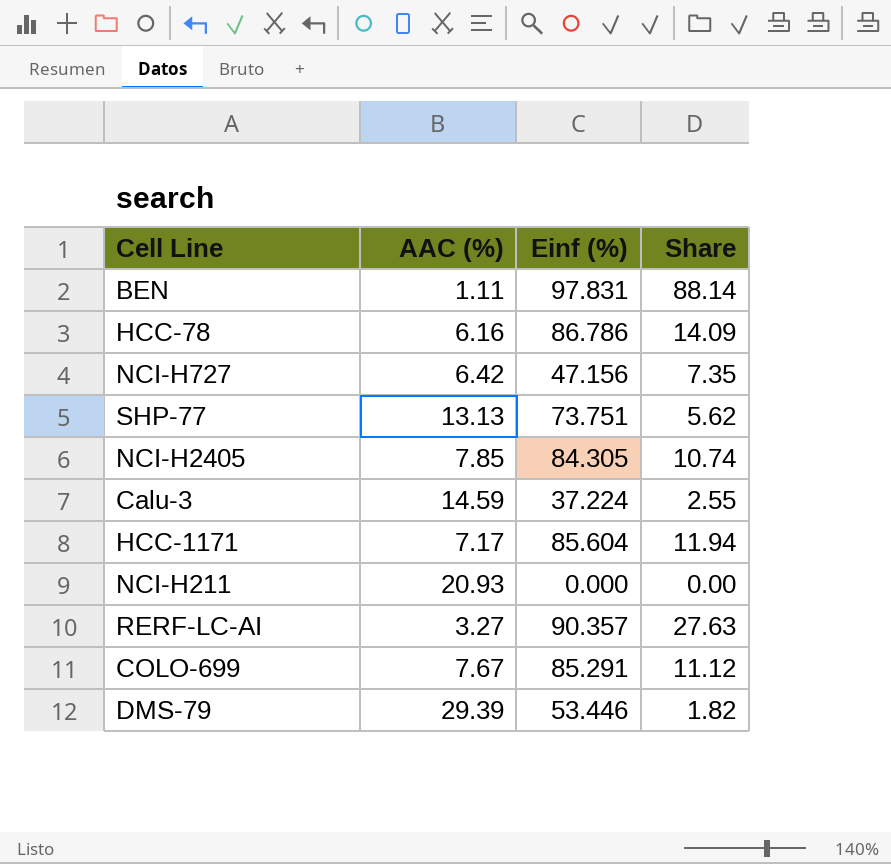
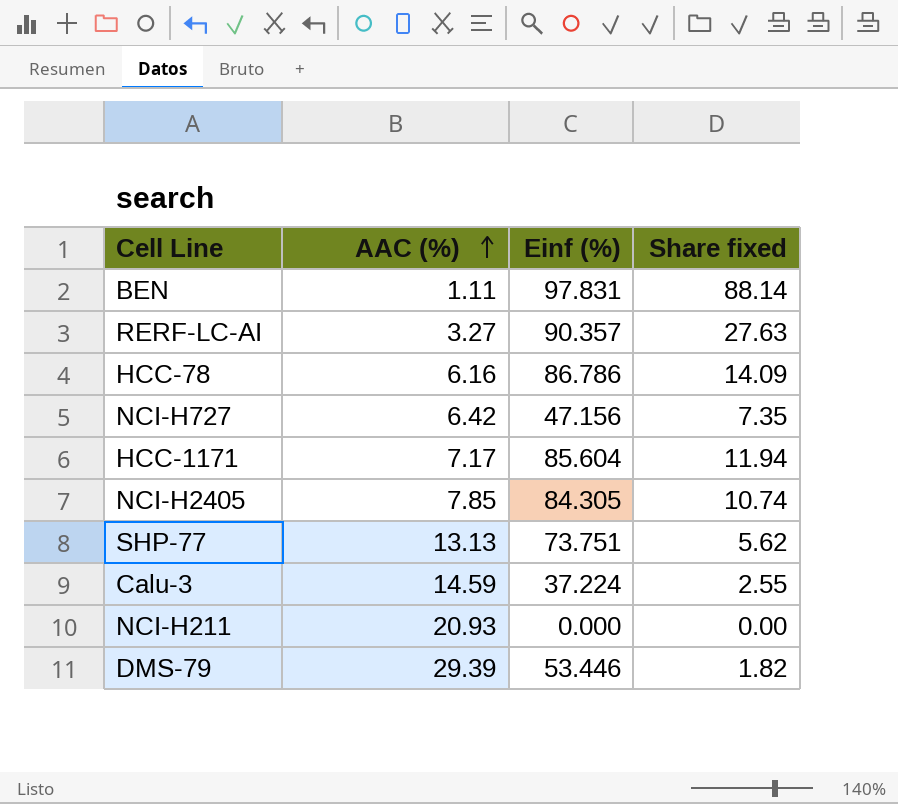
row order: none -> AAC (%) ascending
column name: Share -> Share fixed
row COLO-699: 7.67 | 85.291 | 11.12 -> none

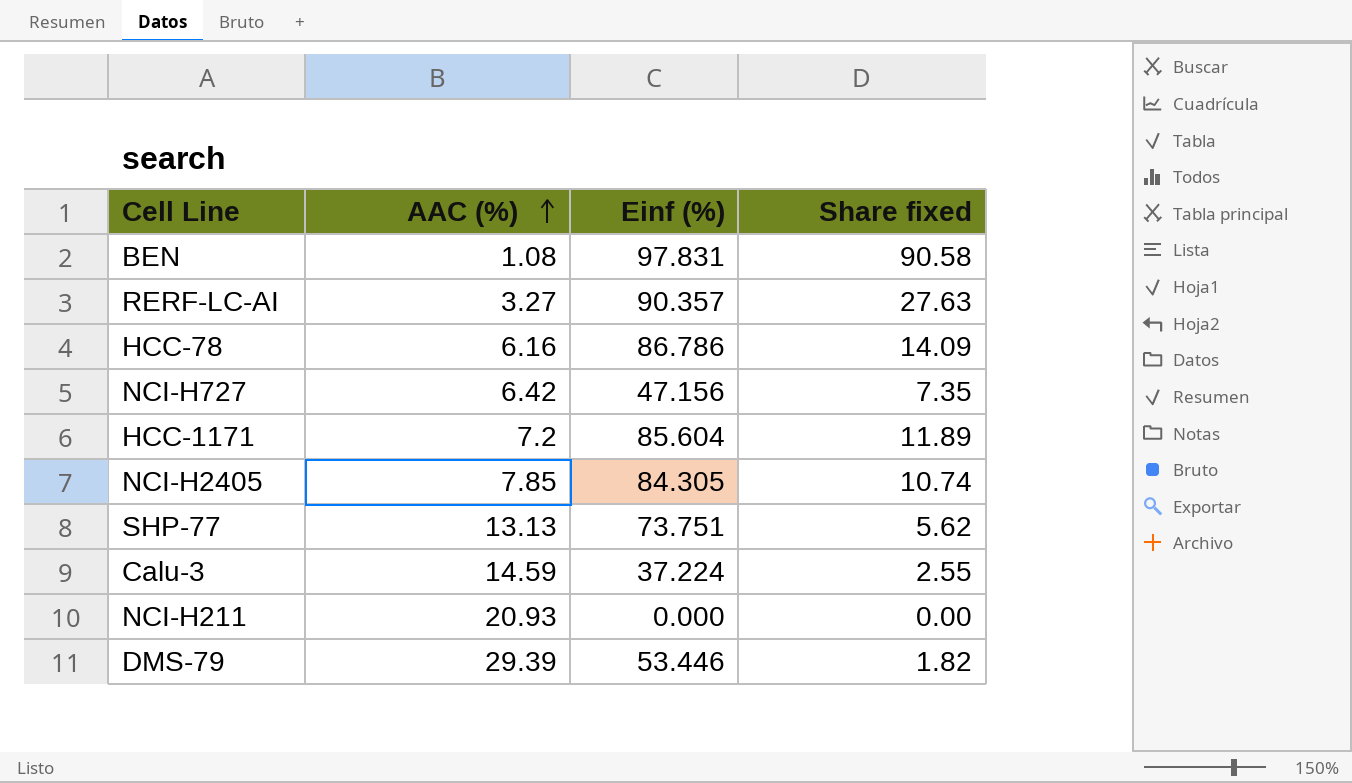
BEN | AAC (%): 1.11 -> 1.08
BEN | Share fixed: 88.14 -> 90.58
HCC-1171 | AAC (%): 7.17 -> 7.2
HCC-1171 | Share fixed: 11.94 -> 11.89

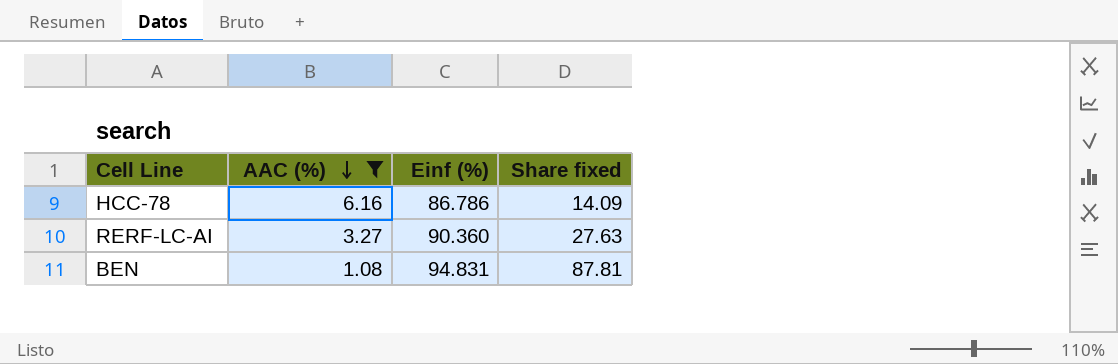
filter: none -> AAC (%) <= 6.16
row order: AAC (%) ascending -> AAC (%) descending
RERF-LC-AI | Einf (%): 90.357 -> 90.360
BEN | Einf (%): 97.831 -> 94.831
BEN | Share fixed: 90.58 -> 87.81

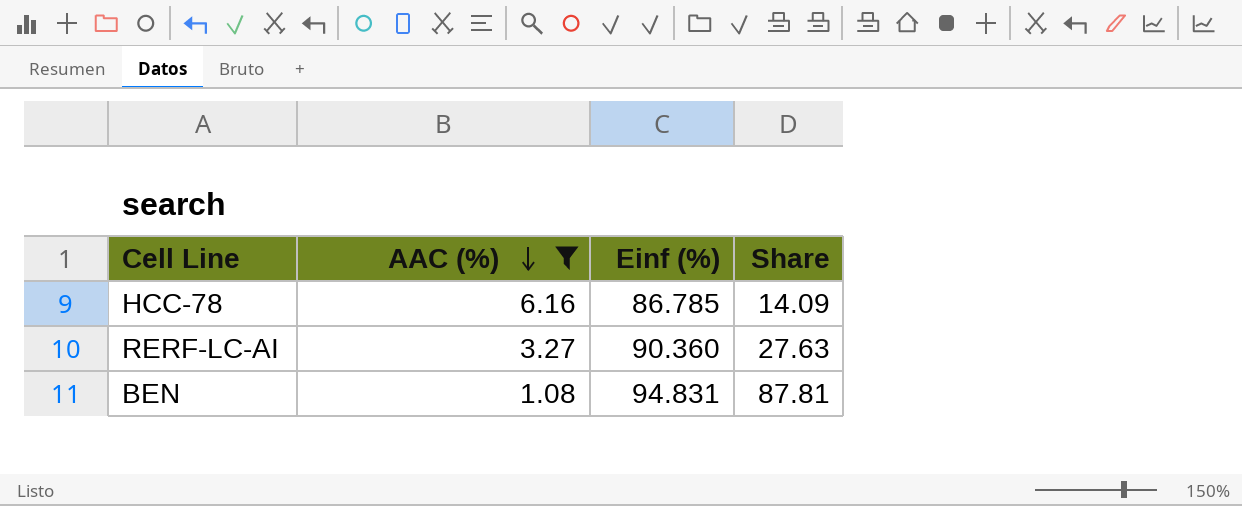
column name: Share fixed -> Share
HCC-78 | Einf (%): 86.786 -> 86.785

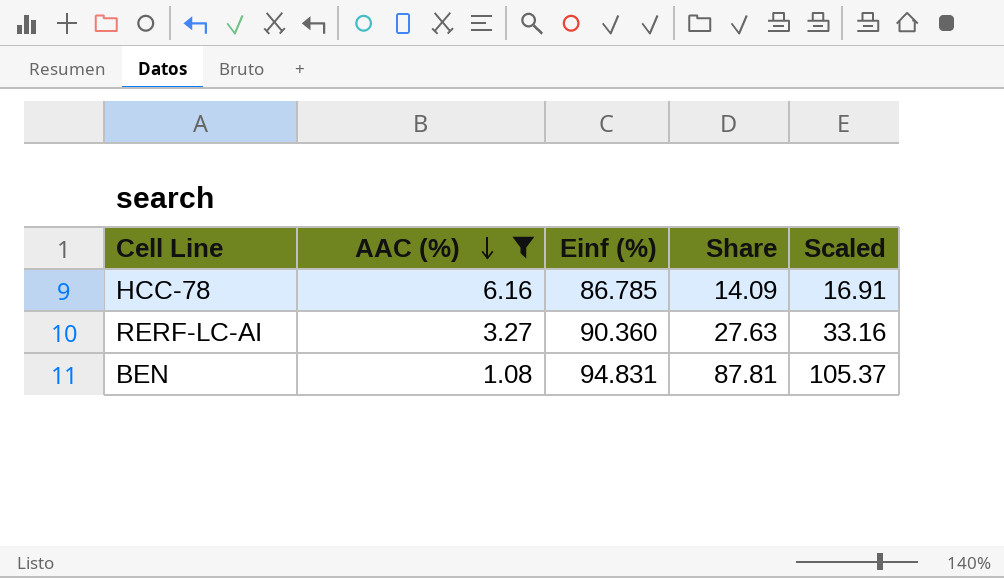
column Scaled | formula: none -> [Share] * 1.2

